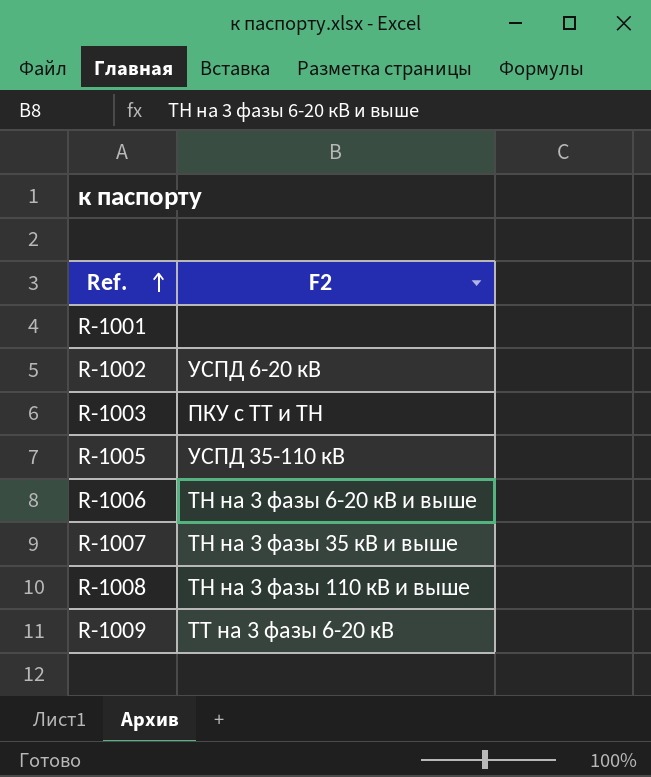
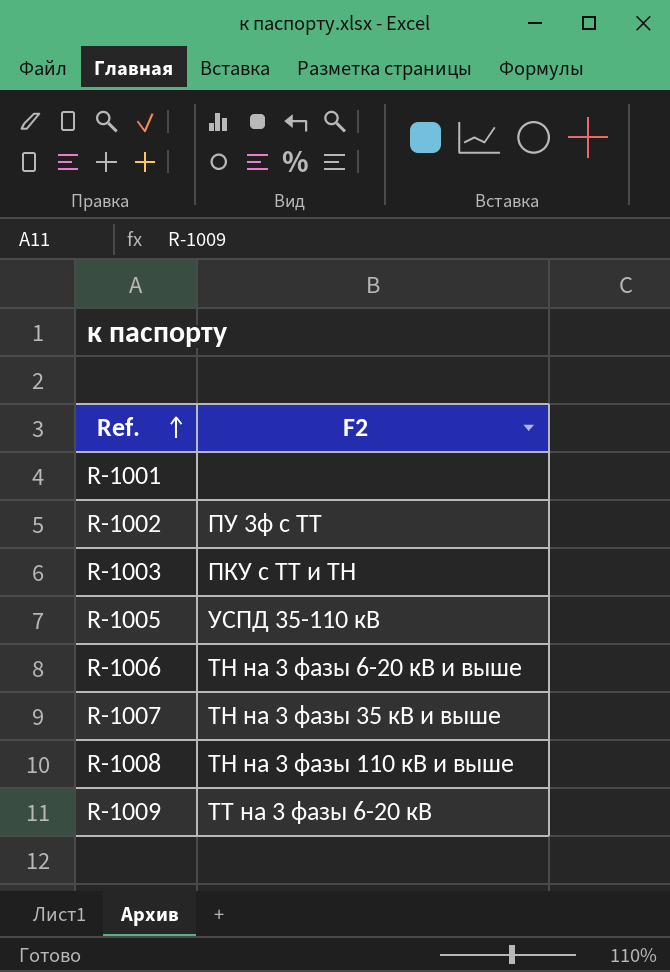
R-1002 | F2: УСПД 6-20 кВ -> ПУ 3ф с ТТ

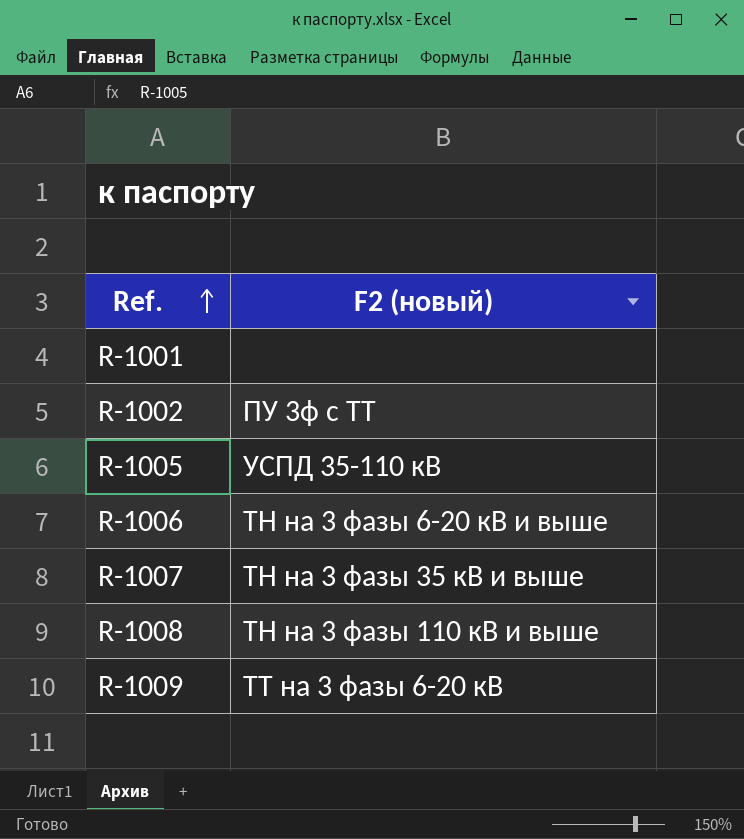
column name: F2 -> F2 (новый)
row R-1003: ПКУ с ТТ и ТН -> none

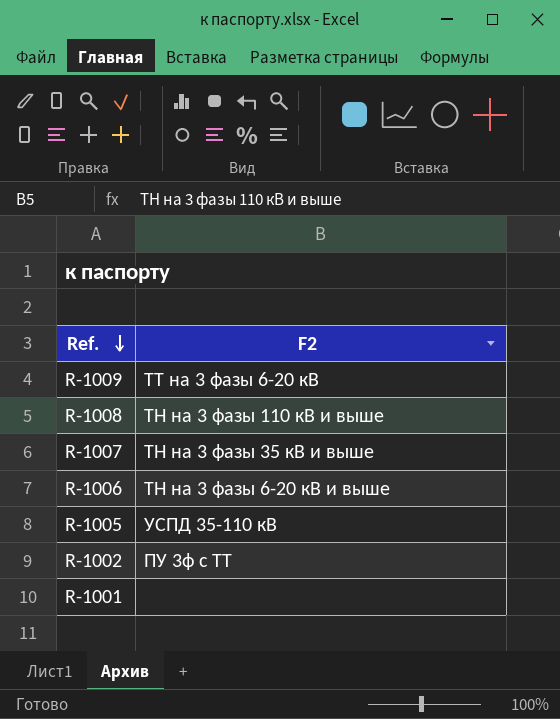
row order: Ref. ascending -> Ref. descending
column name: F2 (новый) -> F2

